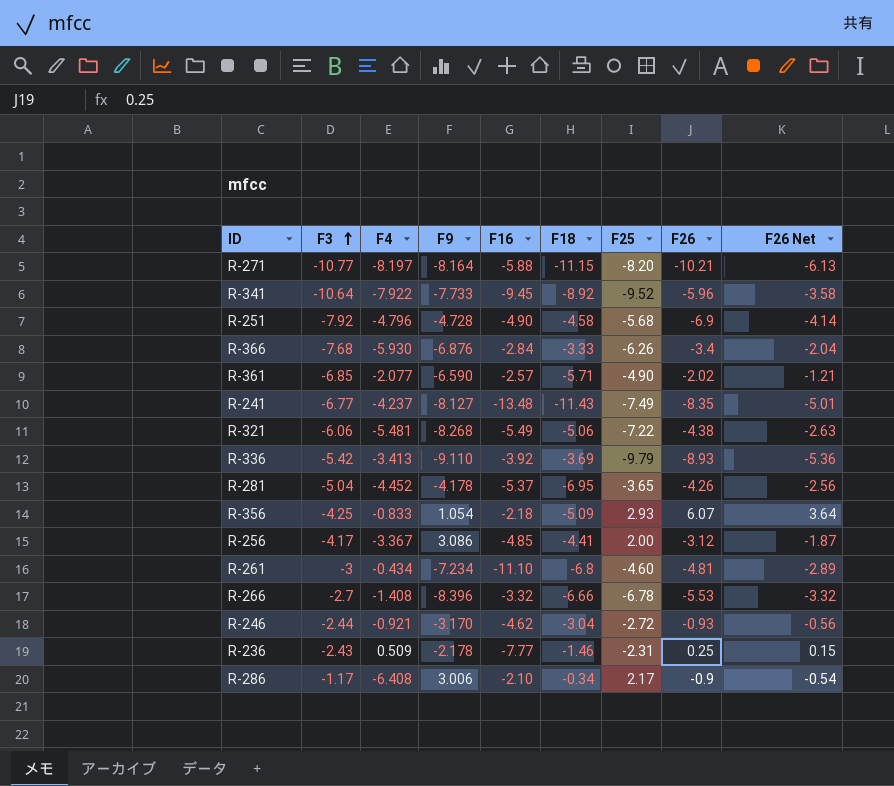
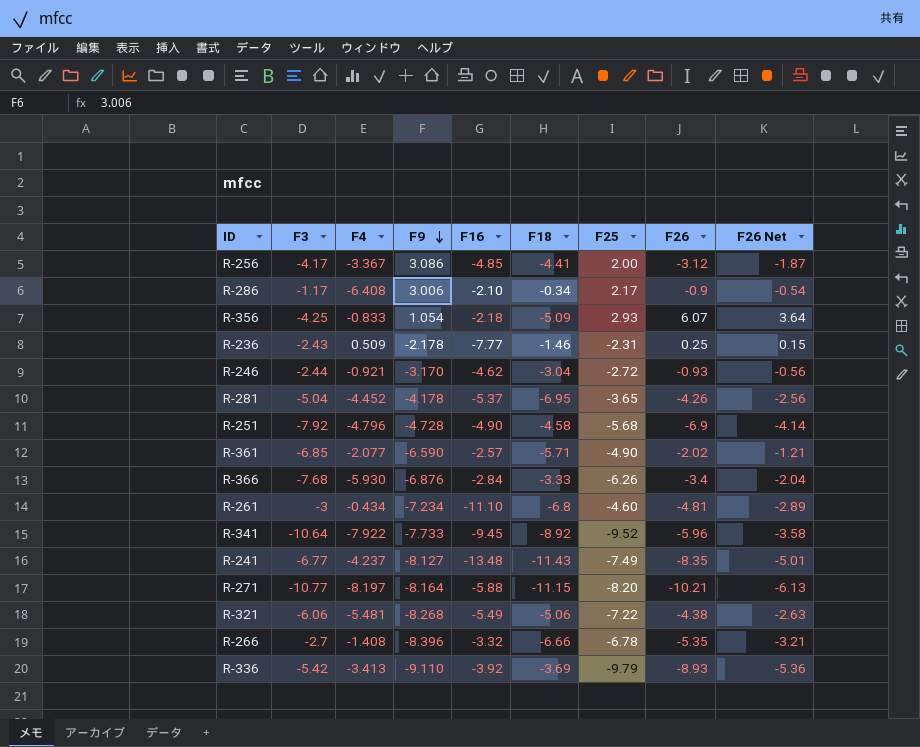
row order: F3 ascending -> F9 descending
R-266 | F26: -5.53 -> -5.35
R-266 | F26 Net: -3.32 -> -3.21

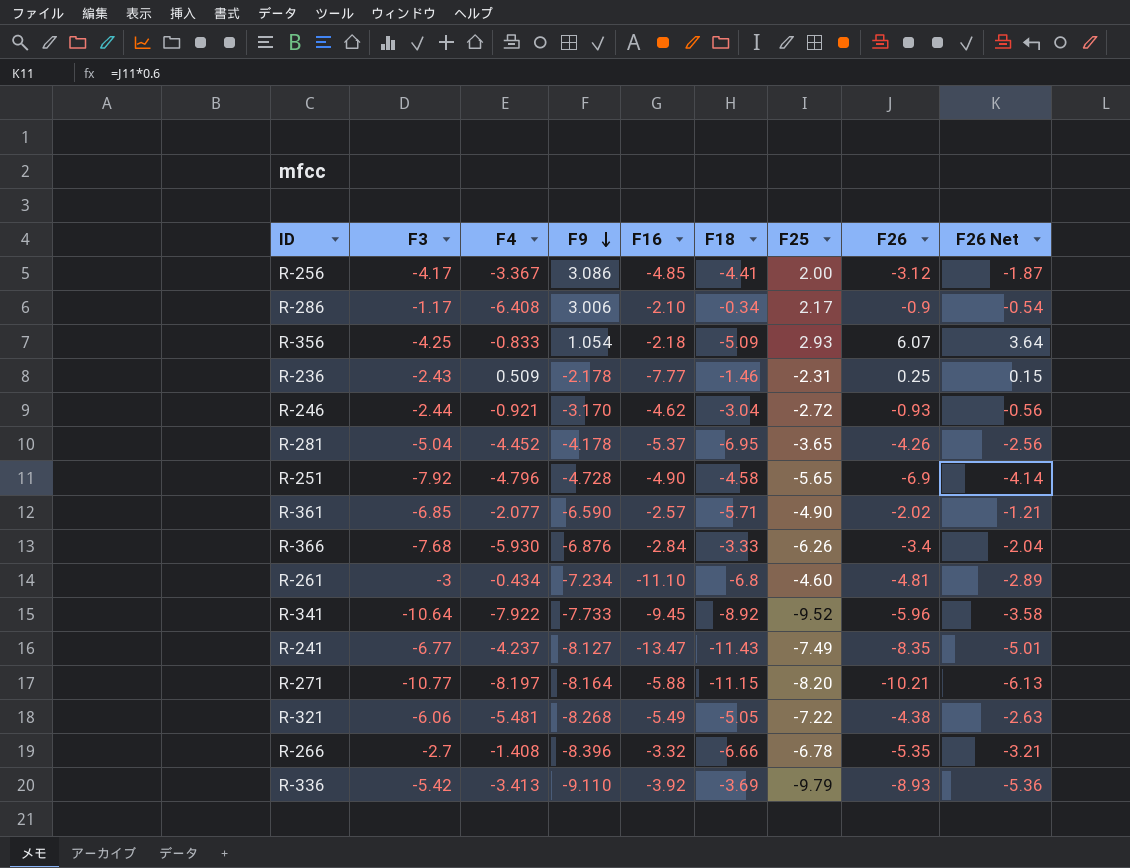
R-251 | F25: -5.68 -> -5.65
R-241 | F16: -13.48 -> -13.47
R-321 | F18: -5.06 -> -5.05

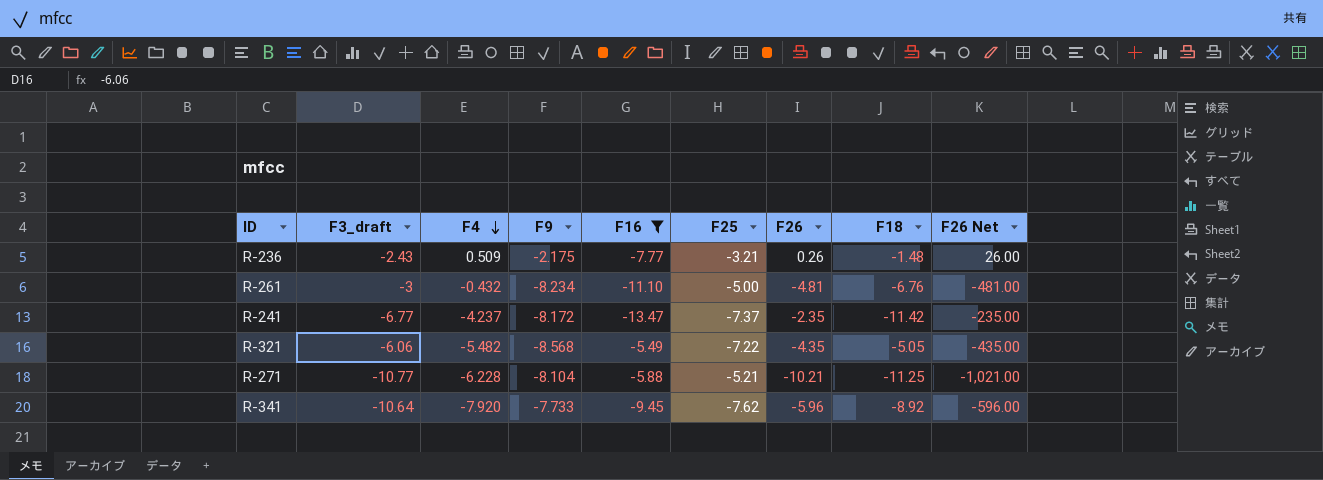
filter: none -> F16 <= -5.49
row order: F9 descending -> F4 descending
column name: F3 -> F3_draft
column F18 | position: 6 -> 8
column F26 Net | formula: [F26] * 0.6 -> [F26] * 100
R-236 | F9: -2.178 -> -2.175
R-236 | F25: -2.31 -> -3.21
R-236 | F26: 0.25 -> 0.26
R-236 | F18: -1.46 -> -1.48
R-261 | F4: -0.434 -> -0.432
R-261 | F9: -7.234 -> -8.234
R-261 | F25: -4.60 -> -5.00
R-261 | F18: -6.8 -> -6.76
R-241 | F9: -8.127 -> -8.172
R-241 | F25: -7.49 -> -7.37
R-241 | F26: -8.35 -> -2.35
R-241 | F18: -11.43 -> -11.42
R-321 | F4: -5.481 -> -5.482
R-321 | F9: -8.268 -> -8.568
R-321 | F26: -4.38 -> -4.35
R-271 | F4: -8.197 -> -6.228
R-271 | F9: -8.164 -> -8.104
R-271 | F25: -8.20 -> -5.21
R-271 | F18: -11.15 -> -11.25
R-341 | F4: -7.922 -> -7.920
R-341 | F25: -9.52 -> -7.62

